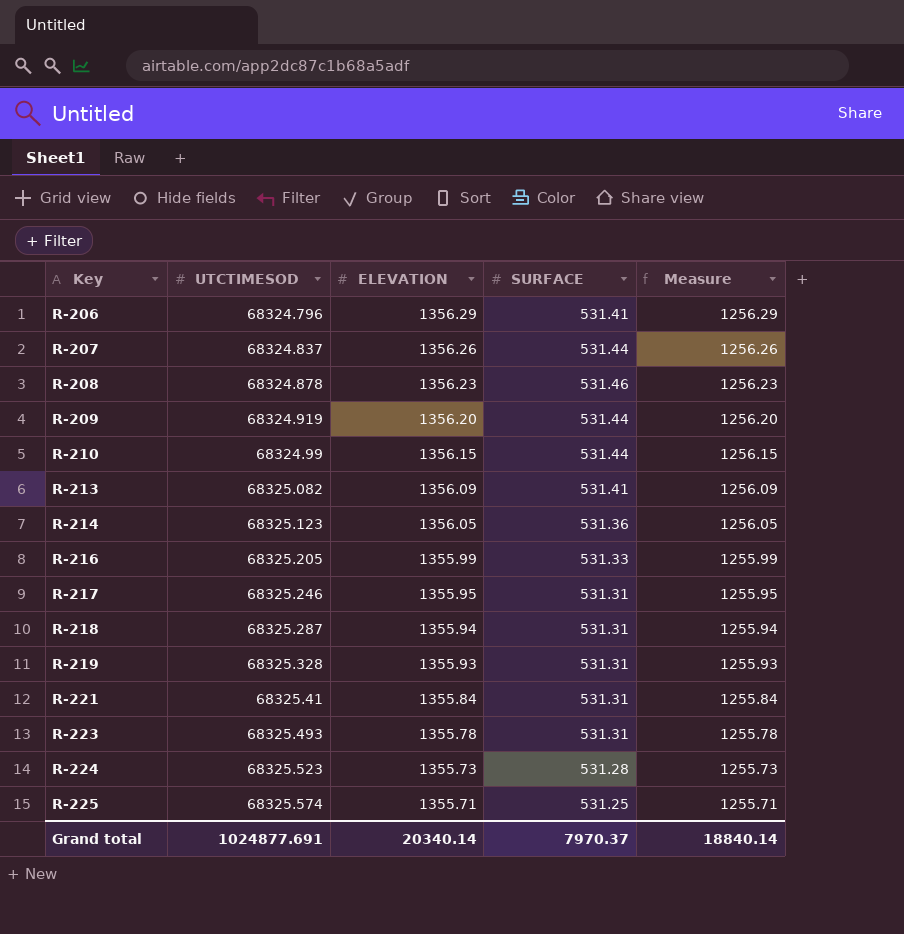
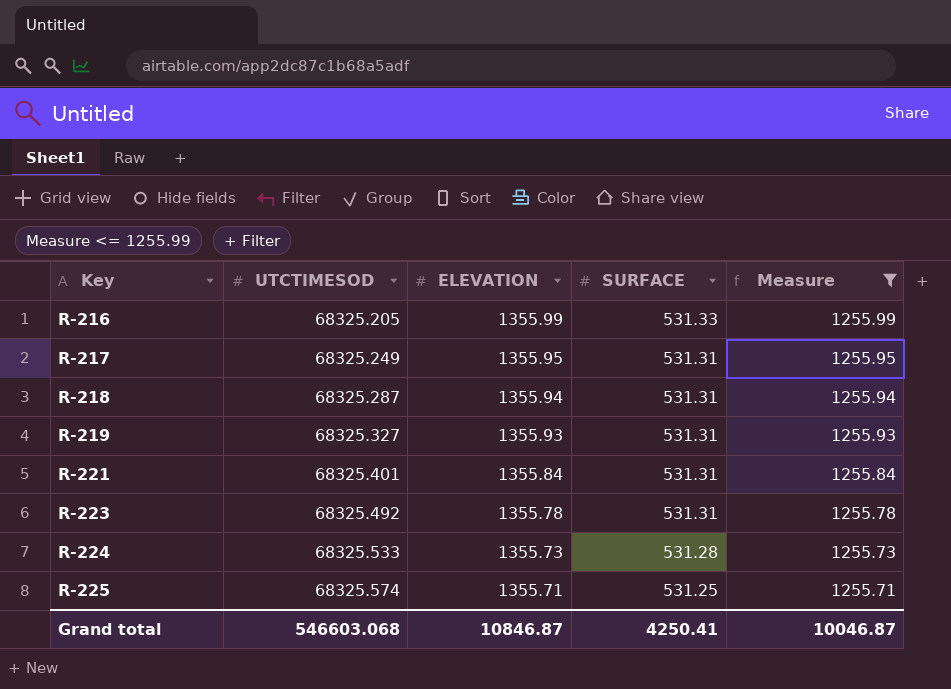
filter: none -> Measure <= 1255.99
R-217 | UTCTIMESOD: 68325.246 -> 68325.249
R-219 | UTCTIMESOD: 68325.328 -> 68325.327
R-221 | UTCTIMESOD: 68325.41 -> 68325.401
R-223 | UTCTIMESOD: 68325.493 -> 68325.492
R-224 | UTCTIMESOD: 68325.523 -> 68325.533
Grand total | UTCTIMESOD: 1024877.691 -> 546603.068
Grand total | ELEVATION: 20340.14 -> 10846.87
Grand total | SURFACE: 7970.37 -> 4250.41
Grand total | Measure: 18840.14 -> 10046.87

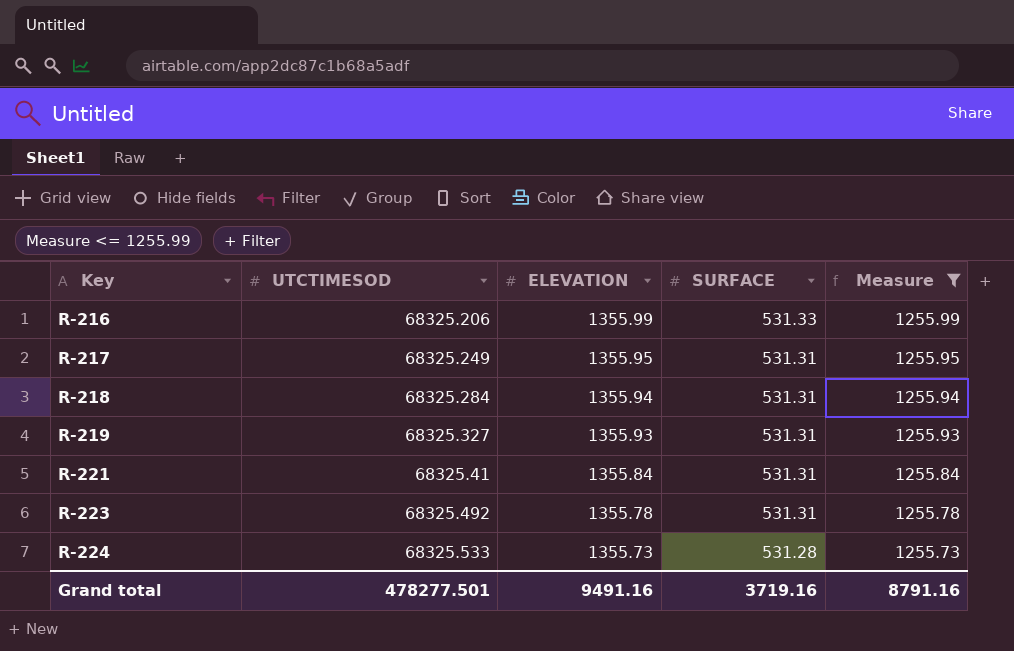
row R-225: 68325.574 | 1355.71 | 531.25 | 1255.71 -> none
R-216 | UTCTIMESOD: 68325.205 -> 68325.206
R-218 | UTCTIMESOD: 68325.287 -> 68325.284
R-221 | UTCTIMESOD: 68325.401 -> 68325.41
Grand total | UTCTIMESOD: 546603.068 -> 478277.501
Grand total | ELEVATION: 10846.87 -> 9491.16
Grand total | SURFACE: 4250.41 -> 3719.16
Grand total | Measure: 10046.87 -> 8791.16

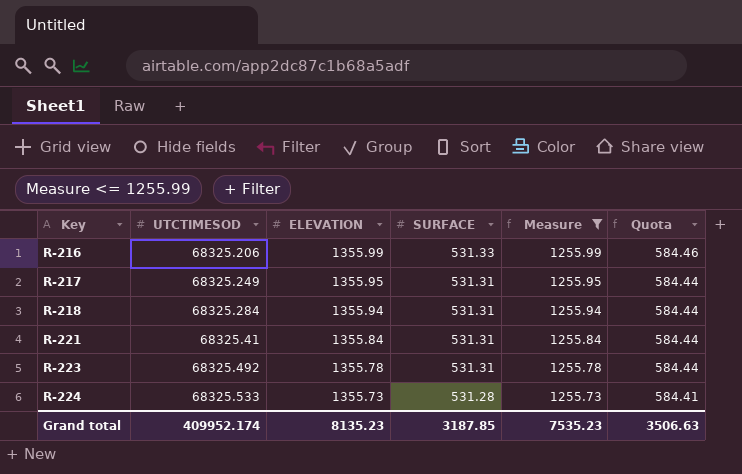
column Quota | formula: none -> [SURFACE] * 1.1
row R-219: 68325.327 | 1355.93 | 531.31 | 1255.93 -> none
Grand total | UTCTIMESOD: 478277.501 -> 409952.174
Grand total | ELEVATION: 9491.16 -> 8135.23
Grand total | SURFACE: 3719.16 -> 3187.85
Grand total | Measure: 8791.16 -> 7535.23

